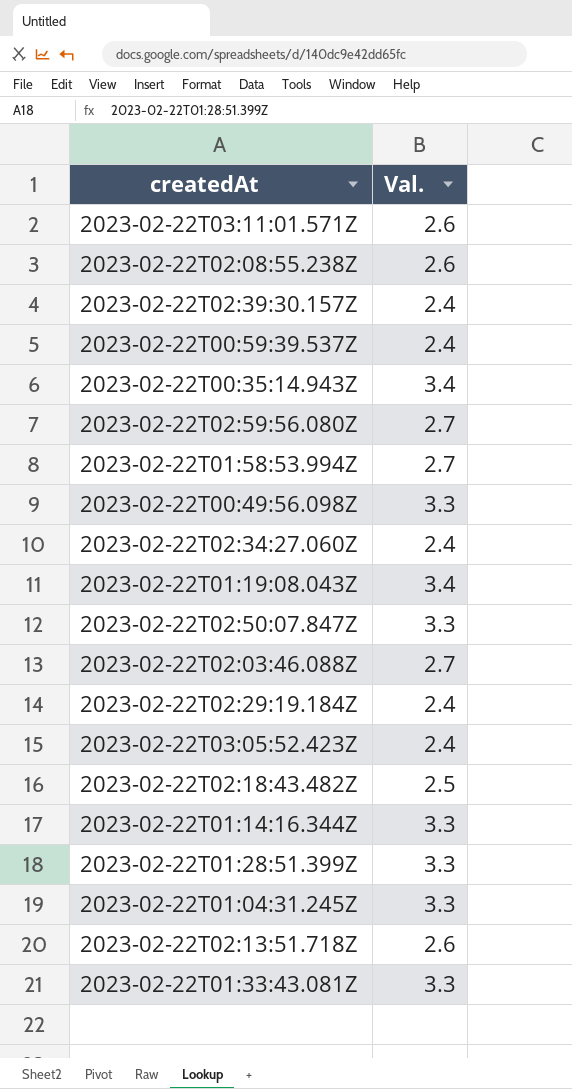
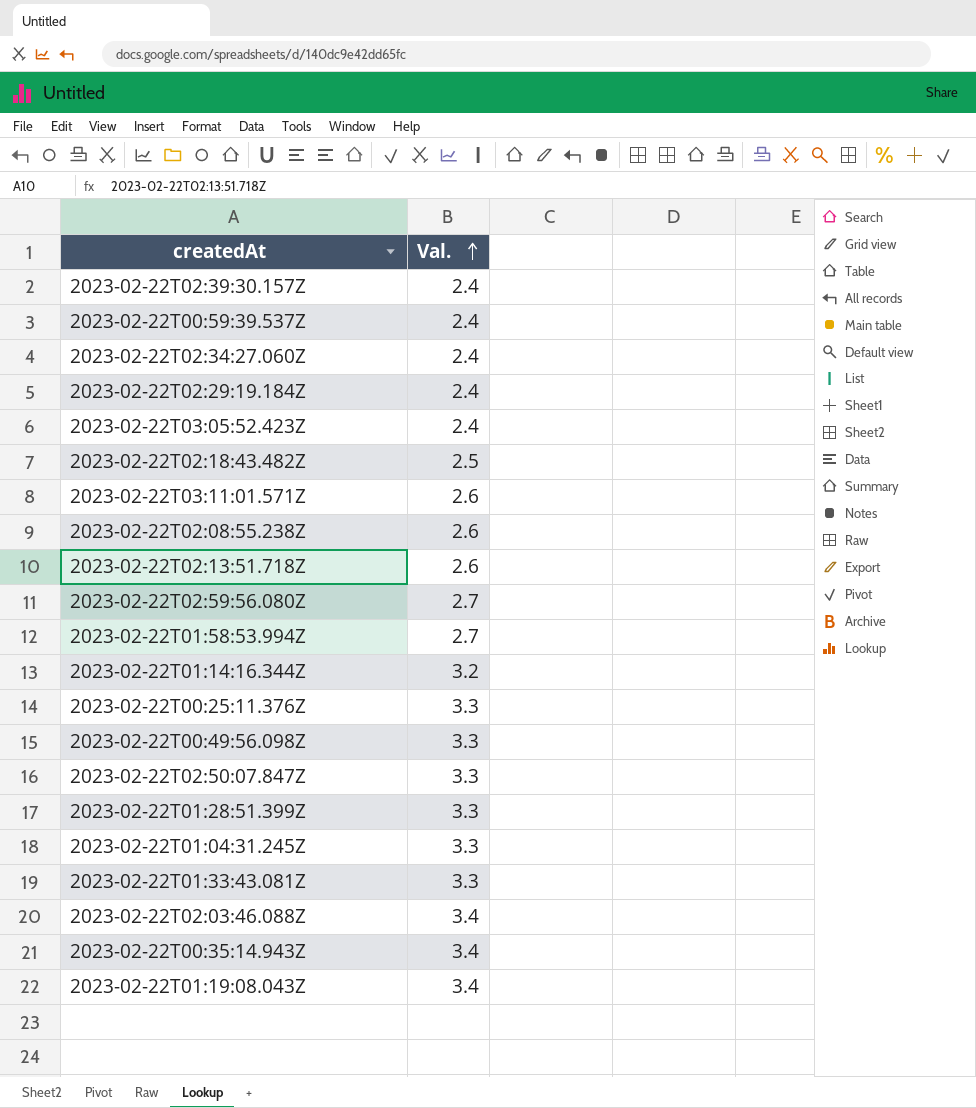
row order: none -> Val. ascending
2023-02-22T01:14:16.344Z | Val.: 3.3 -> 3.2
row 2023-02-22T00:25:11.376Z: none -> 3.3
2023-02-22T02:03:46.088Z | Val.: 2.7 -> 3.4

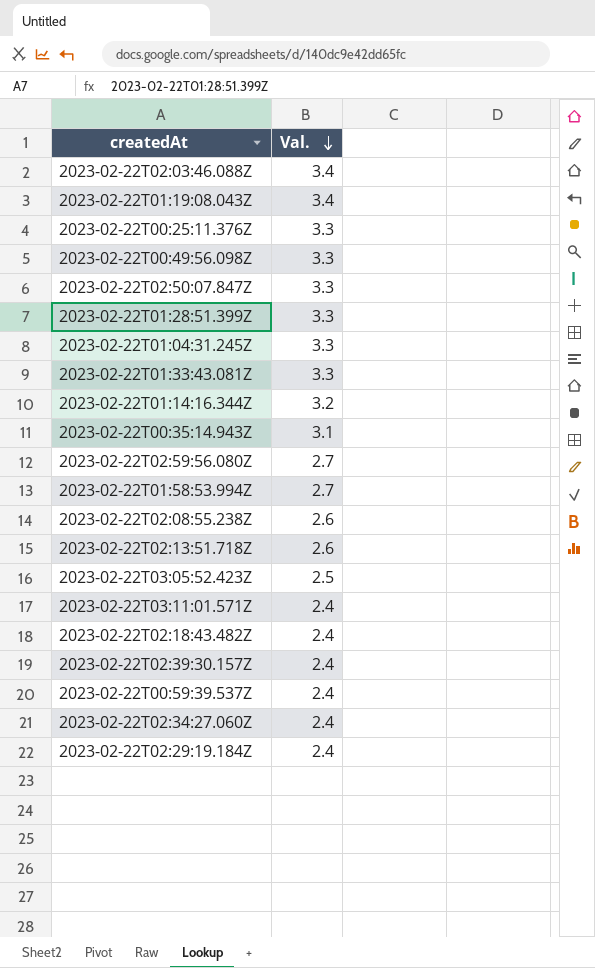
row order: Val. ascending -> Val. descending
2023-02-22T00:35:14.943Z | Val.: 3.4 -> 3.1
2023-02-22T03:05:52.423Z | Val.: 2.4 -> 2.5
2023-02-22T03:11:01.571Z | Val.: 2.6 -> 2.4
2023-02-22T02:18:43.482Z | Val.: 2.5 -> 2.4

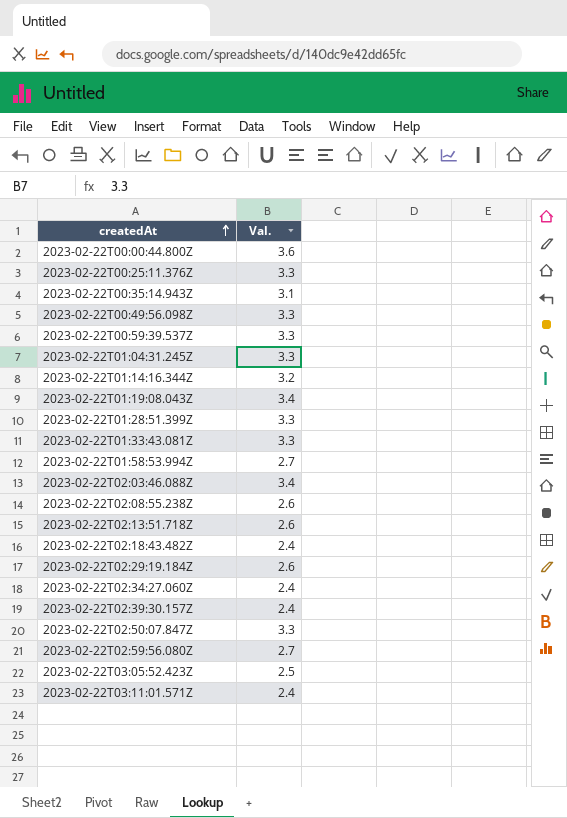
row order: Val. descending -> createdAt ascending
row 2023-02-22T00:00:44.800Z: none -> 3.6
2023-02-22T00:59:39.537Z | Val.: 2.4 -> 3.3
2023-02-22T02:29:19.184Z | Val.: 2.4 -> 2.6

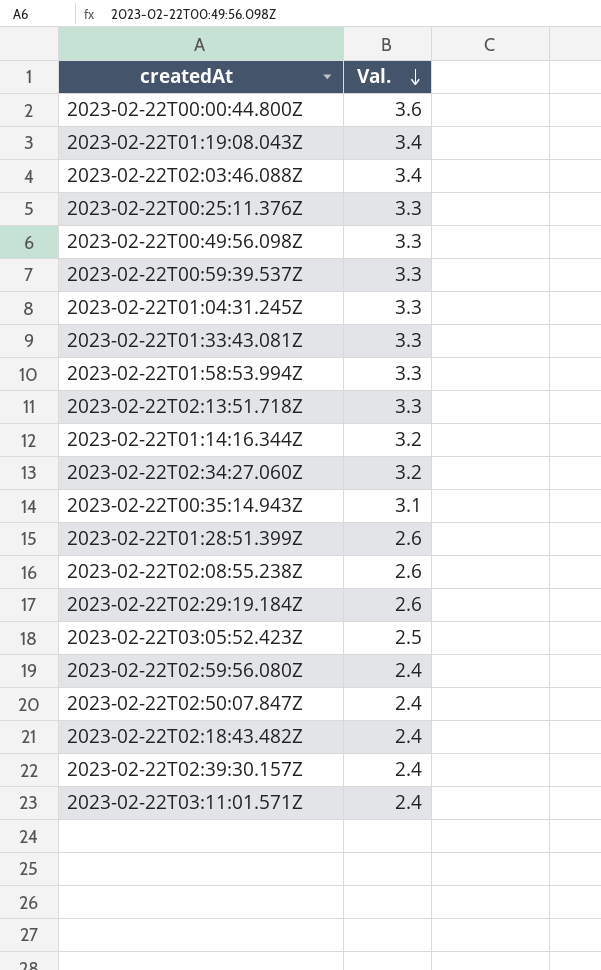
row order: createdAt ascending -> Val. descending
2023-02-22T01:58:53.994Z | Val.: 2.7 -> 3.3
2023-02-22T02:13:51.718Z | Val.: 2.6 -> 3.3
2023-02-22T02:34:27.060Z | Val.: 2.4 -> 3.2
2023-02-22T01:28:51.399Z | Val.: 3.3 -> 2.6
2023-02-22T02:59:56.080Z | Val.: 2.7 -> 2.4
2023-02-22T02:50:07.847Z | Val.: 3.3 -> 2.4

